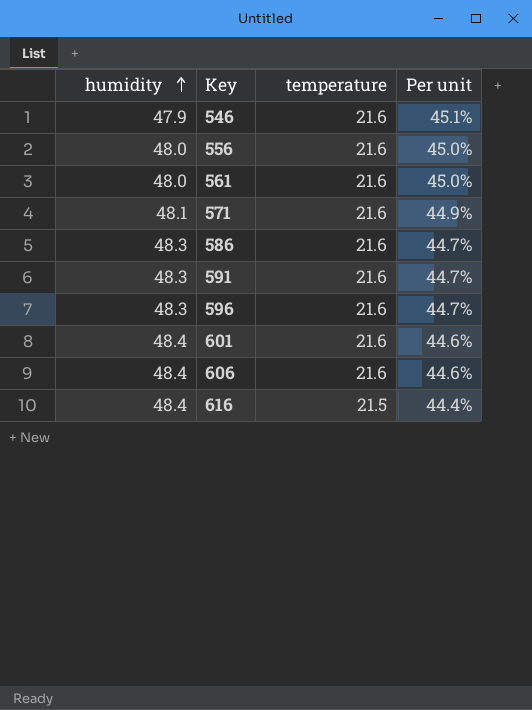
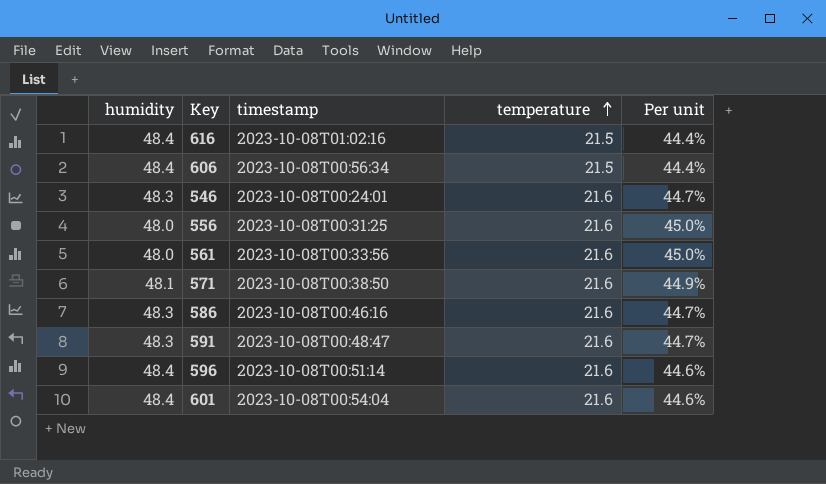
row order: humidity ascending -> temperature ascending
column timestamp | position: none -> 3
606 | temperature: 21.6 -> 21.5
606 | Per unit: 44.6% -> 44.4%
546 | humidity: 47.9 -> 48.3
546 | Per unit: 45.1% -> 44.7%
596 | humidity: 48.3 -> 48.4
596 | Per unit: 44.7% -> 44.6%

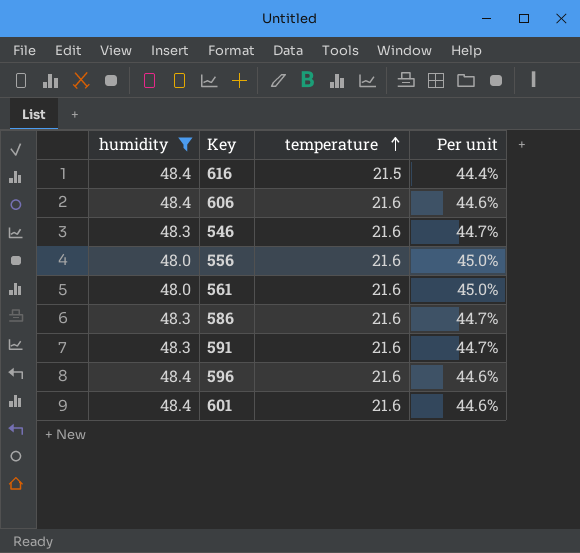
filter: none -> humidity != 48.1
column timestamp | position: 3 -> none
606 | temperature: 21.5 -> 21.6
606 | Per unit: 44.4% -> 44.6%

